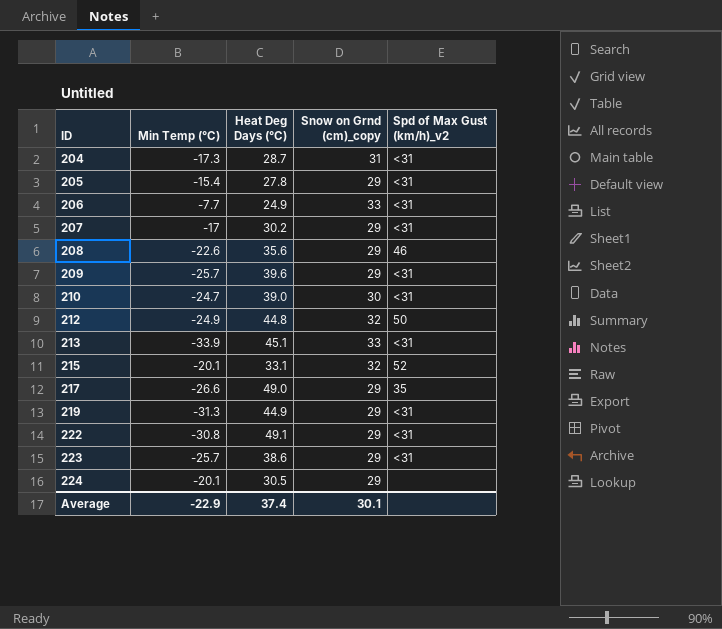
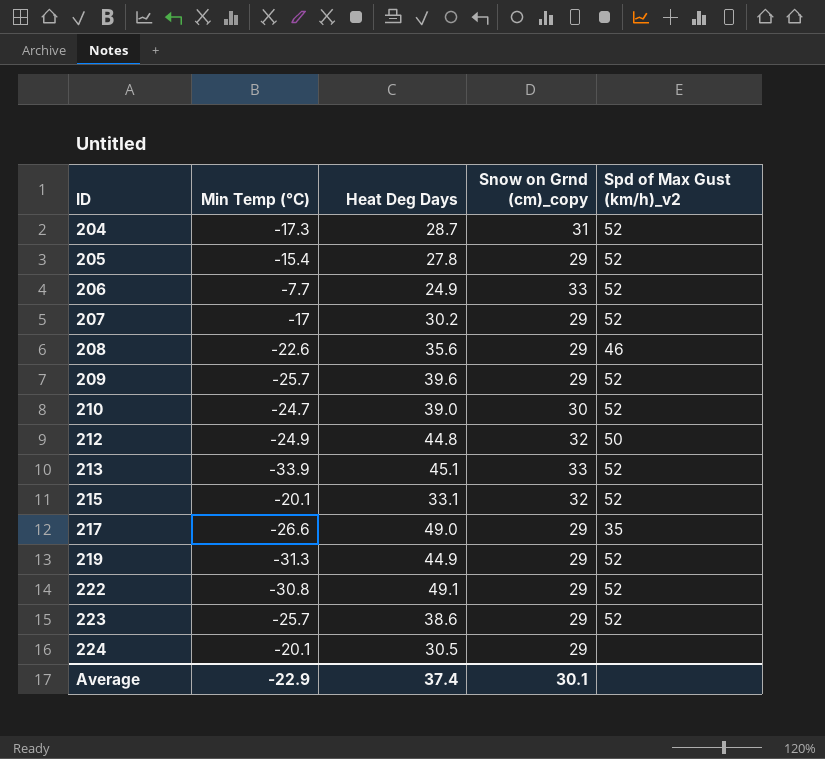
column name: Heat Deg Days (°C) -> Heat Deg Days
204 | Spd of Max Gust (km/h)_v2: <31 -> 52
205 | Spd of Max Gust (km/h)_v2: <31 -> 52
206 | Spd of Max Gust (km/h)_v2: <31 -> 52
207 | Spd of Max Gust (km/h)_v2: <31 -> 52
209 | Spd of Max Gust (km/h)_v2: <31 -> 52
210 | Spd of Max Gust (km/h)_v2: <31 -> 52
213 | Spd of Max Gust (km/h)_v2: <31 -> 52
219 | Spd of Max Gust (km/h)_v2: <31 -> 52
222 | Spd of Max Gust (km/h)_v2: <31 -> 52
223 | Spd of Max Gust (km/h)_v2: <31 -> 52

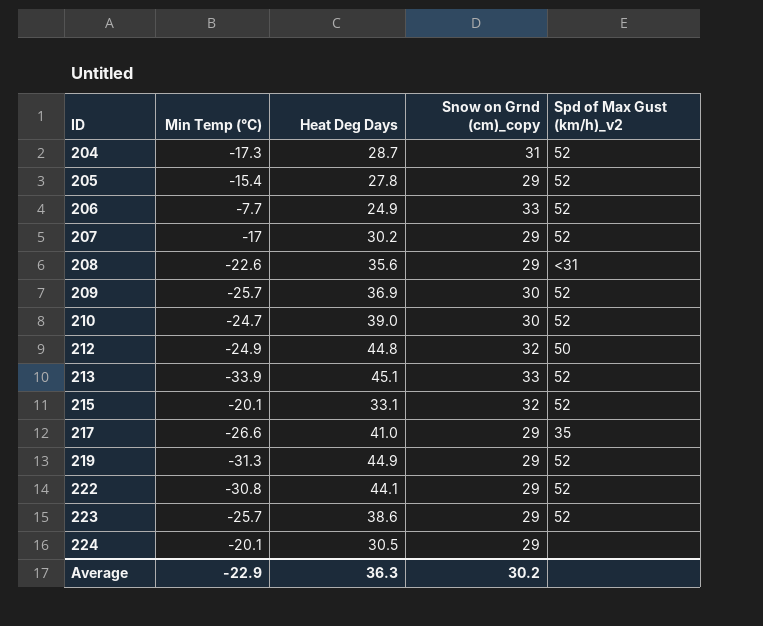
208 | Spd of Max Gust (km/h)_v2: 46 -> <31
209 | Heat Deg Days: 39.6 -> 36.9
209 | Snow on Grnd (cm)_copy: 29 -> 30
217 | Heat Deg Days: 49.0 -> 41.0
222 | Heat Deg Days: 49.1 -> 44.1
Average | Heat Deg Days: 37.4 -> 36.3
Average | Snow on Grnd (cm)_copy: 30.1 -> 30.2

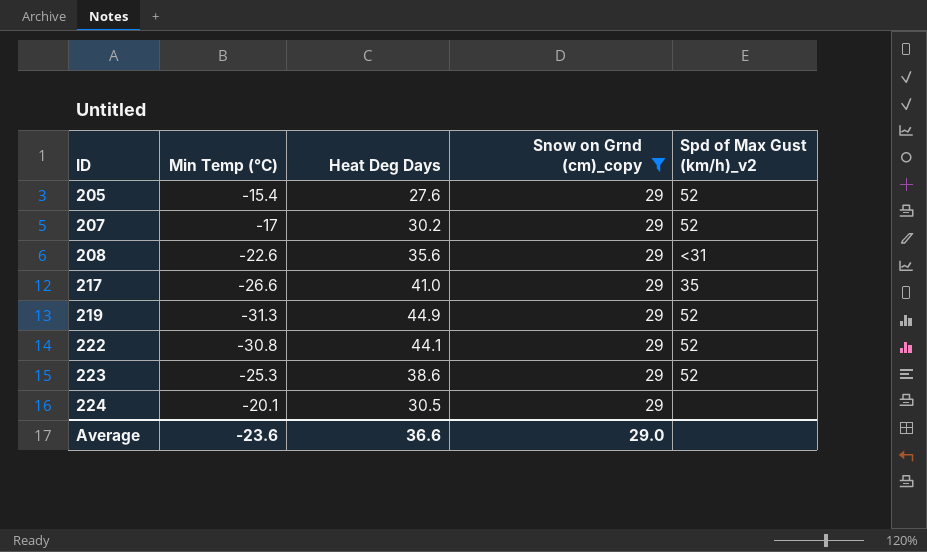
filter: none -> Snow on Grnd (cm)_copy = 29
205 | Heat Deg Days: 27.8 -> 27.6
223 | Min Temp (°C): -25.7 -> -25.3
Average | Min Temp (°C): -22.9 -> -23.6
Average | Heat Deg Days: 36.3 -> 36.6
Average | Snow on Grnd (cm)_copy: 30.2 -> 29.0

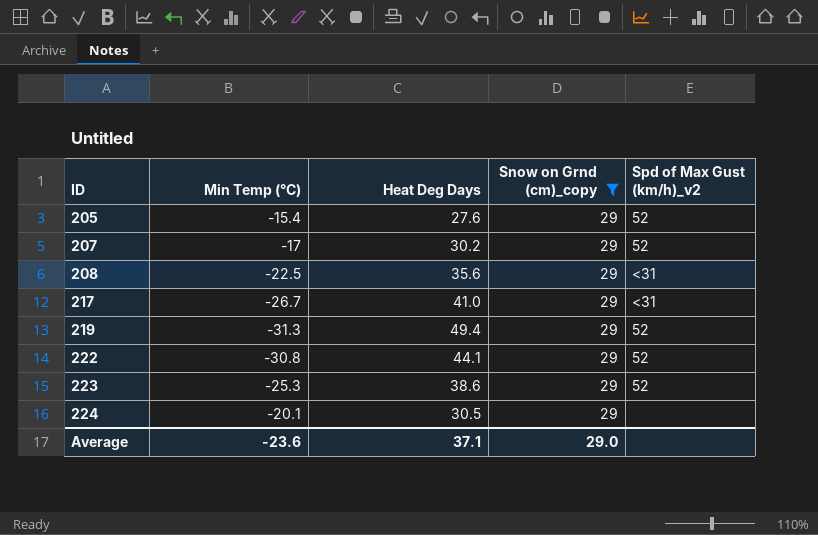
208 | Min Temp (°C): -22.6 -> -22.5
217 | Min Temp (°C): -26.6 -> -26.7
217 | Spd of Max Gust (km/h)_v2: 35 -> <31
219 | Heat Deg Days: 44.9 -> 49.4
Average | Heat Deg Days: 36.6 -> 37.1

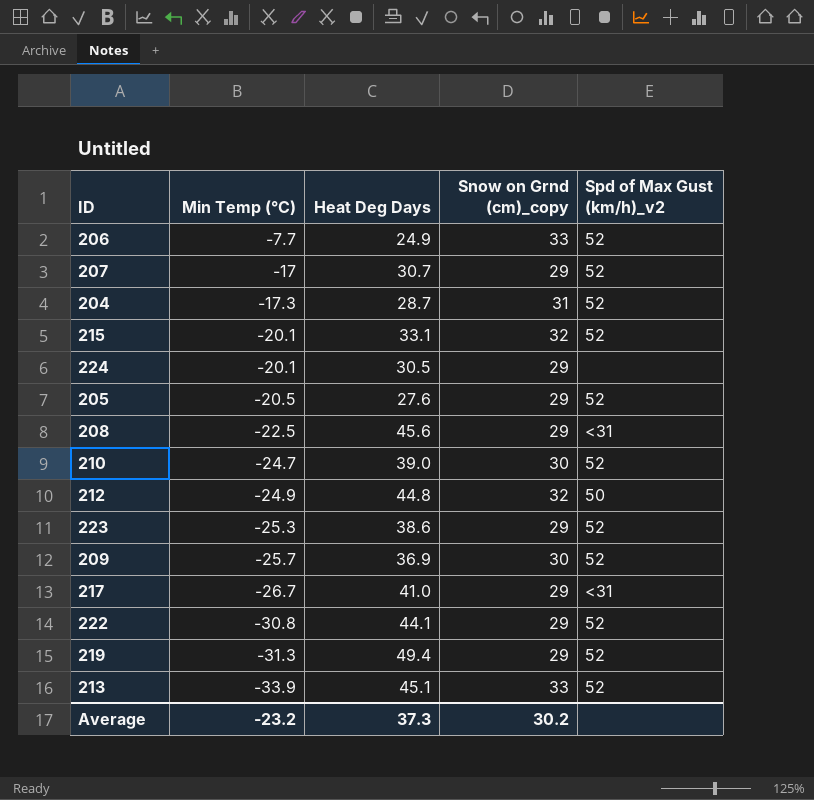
filter: Snow on Grnd (cm)_copy = 29 -> none
row order: ID ascending -> Min Temp (°C) descending
207 | Heat Deg Days: 30.2 -> 30.7
205 | Min Temp (°C): -15.4 -> -20.5
208 | Heat Deg Days: 35.6 -> 45.6
Average | Min Temp (°C): -23.6 -> -23.2
Average | Heat Deg Days: 37.1 -> 37.3
Average | Snow on Grnd (cm)_copy: 29.0 -> 30.2

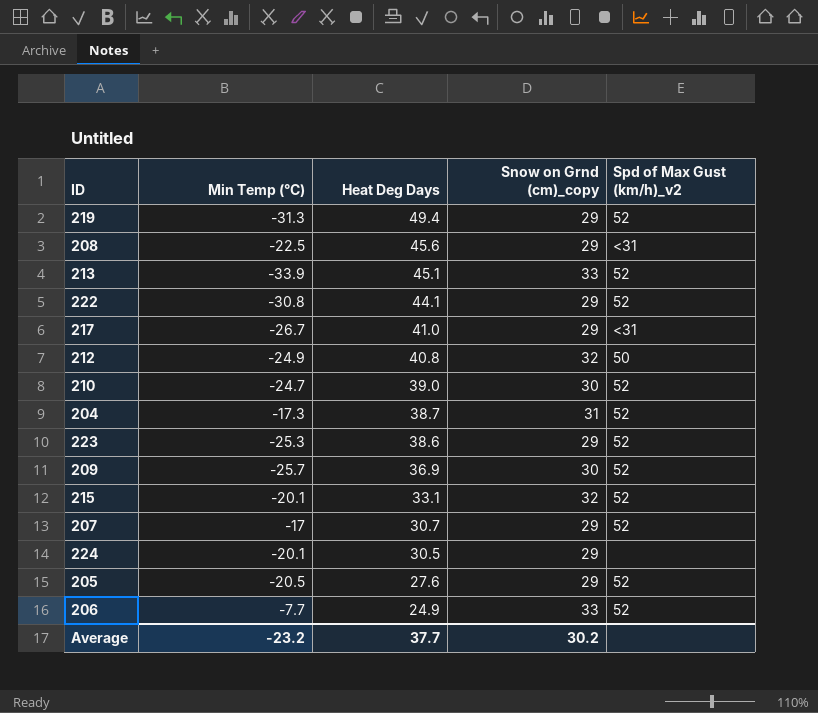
row order: Min Temp (°C) descending -> Heat Deg Days descending
212 | Heat Deg Days: 44.8 -> 40.8
204 | Heat Deg Days: 28.7 -> 38.7
Average | Heat Deg Days: 37.3 -> 37.7

